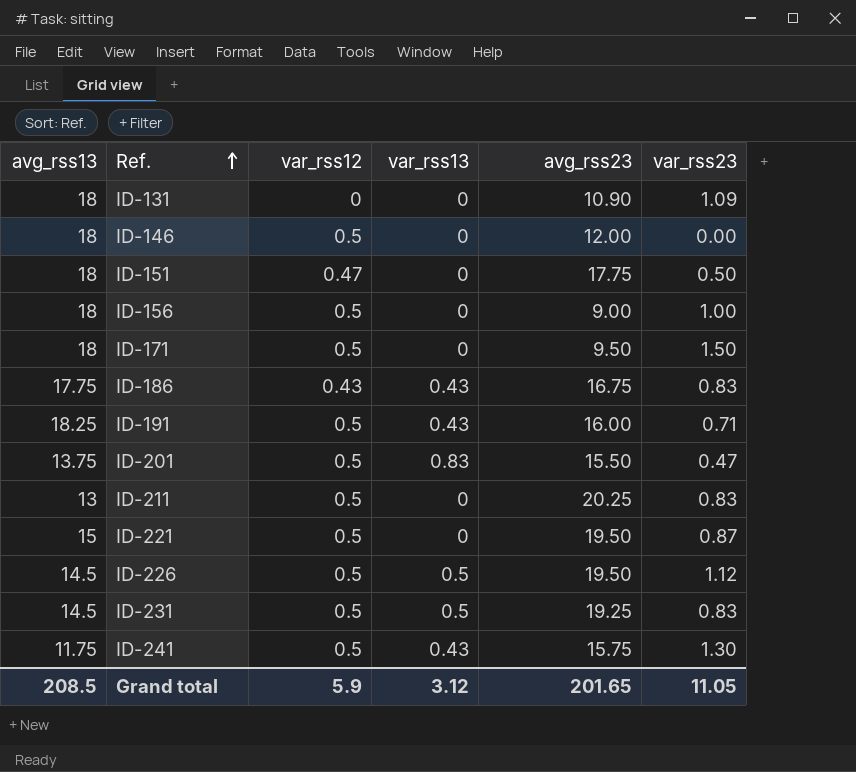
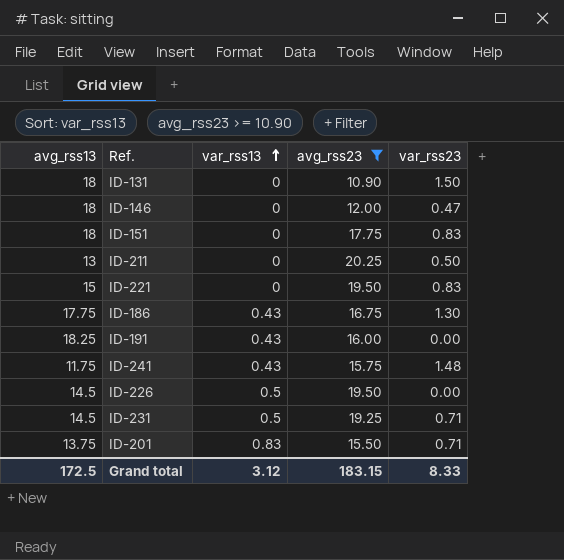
filter: none -> avg_rss23 >= 10.90
row order: Ref. ascending -> var_rss13 ascending
column var_rss12 | position: 3 -> none
ID-131 | var_rss23: 1.09 -> 1.50
ID-146 | var_rss23: 0.00 -> 0.47
ID-151 | var_rss23: 0.50 -> 0.83
ID-211 | var_rss23: 0.83 -> 0.50
ID-221 | var_rss23: 0.87 -> 0.83
ID-186 | var_rss23: 0.83 -> 1.30
ID-191 | var_rss23: 0.71 -> 0.00
ID-241 | var_rss23: 1.30 -> 1.48
ID-226 | var_rss23: 1.12 -> 0.00
ID-231 | var_rss23: 0.83 -> 0.71
ID-201 | var_rss23: 0.47 -> 0.71
Grand total | avg_rss13: 208.5 -> 172.5
Grand total | avg_rss23: 201.65 -> 183.15
Grand total | var_rss23: 11.05 -> 8.33

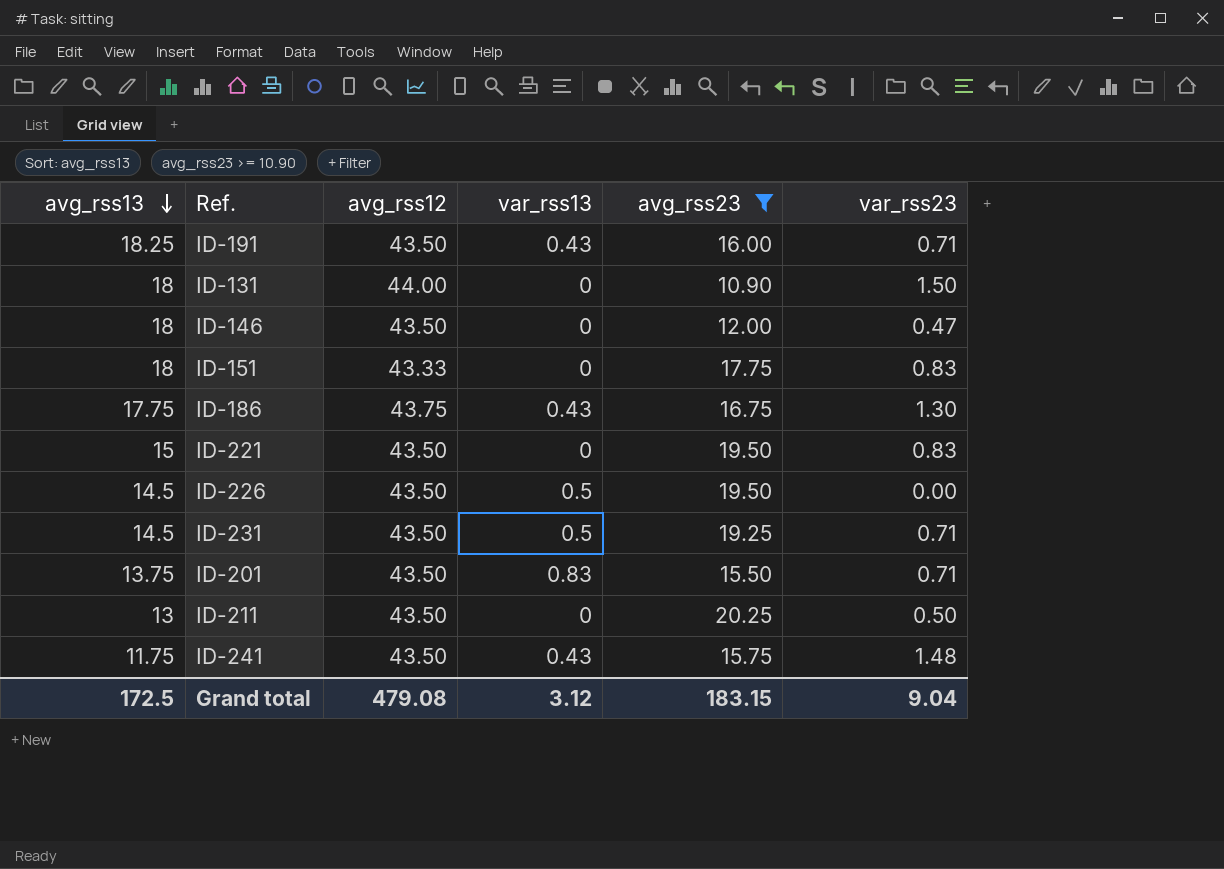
row order: var_rss13 ascending -> avg_rss13 descending
column avg_rss12 | position: none -> 3
ID-191 | var_rss23: 0.00 -> 0.71
Grand total | var_rss23: 8.33 -> 9.04

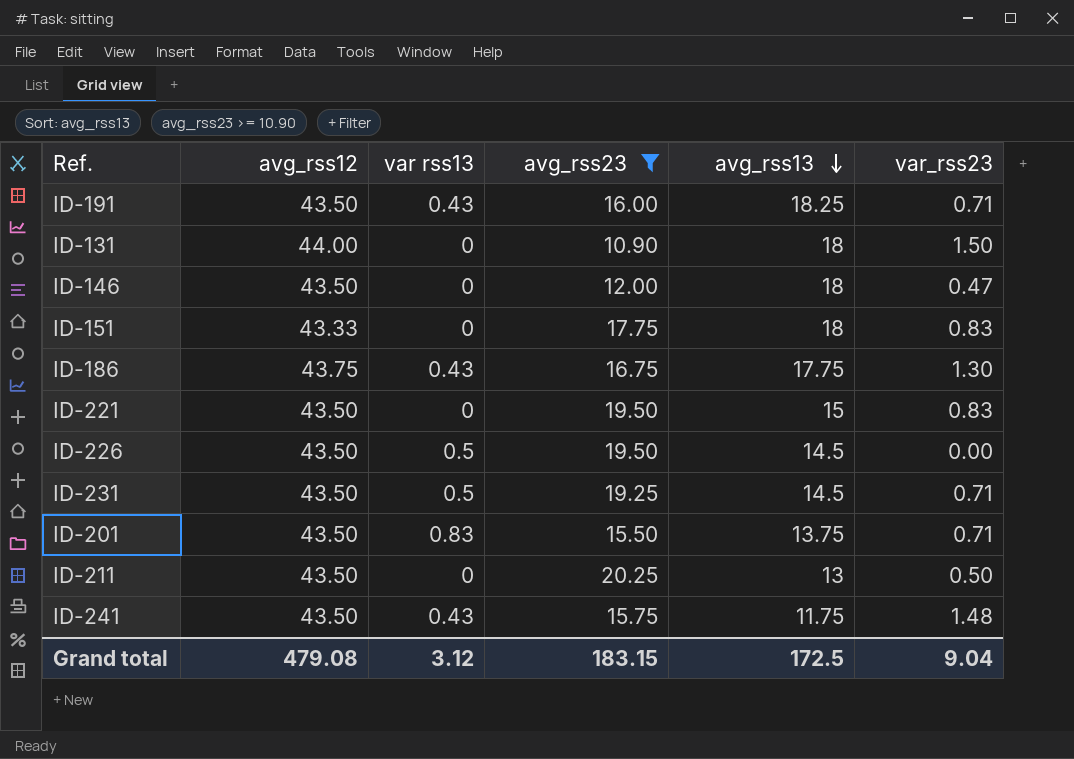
column name: var_rss13 -> var rss13
column avg_rss13 | position: 1 -> 5

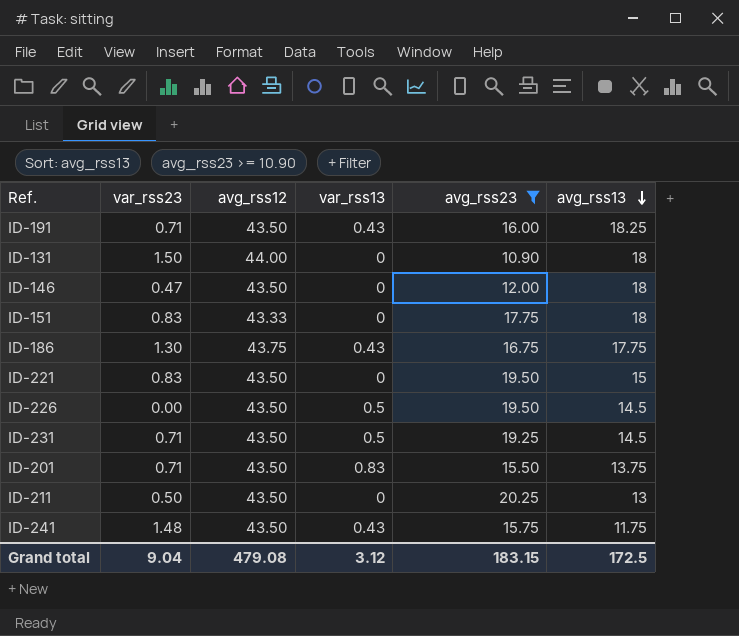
column var_rss23 | position: 6 -> 2
column name: var rss13 -> var_rss13

